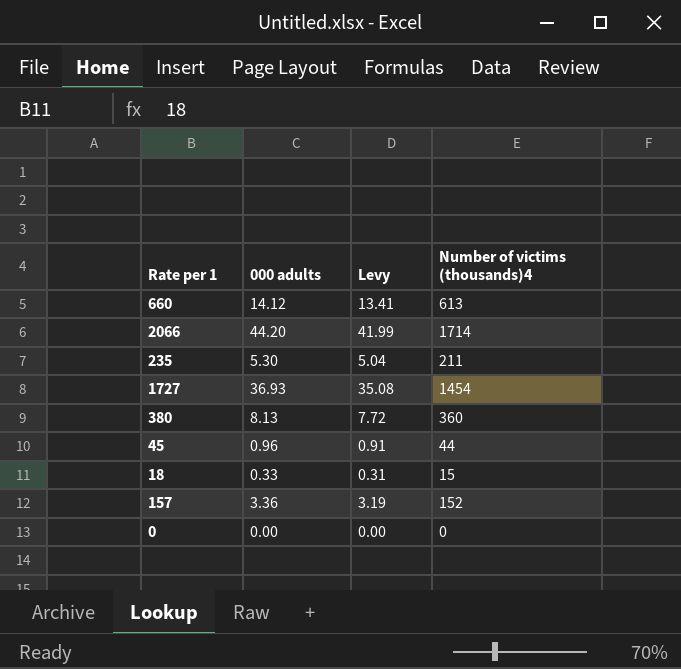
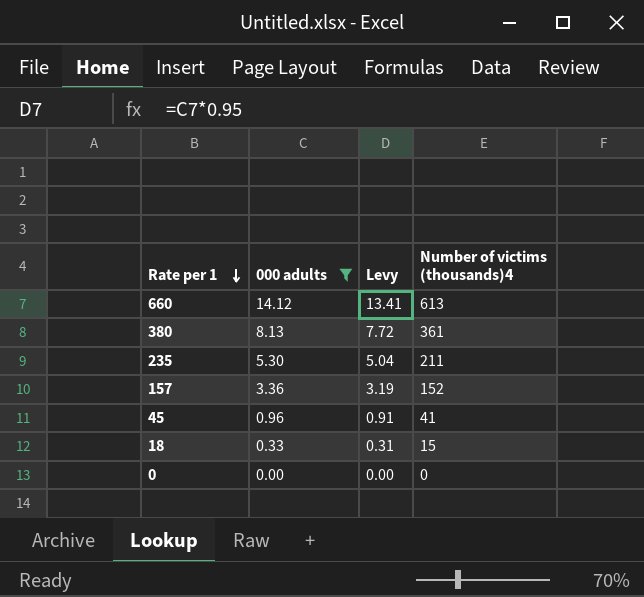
filter: none -> 000 adults <= 14.12
row order: none -> Rate per 1 descending
380 | Number of victims (thousands)4: 360 -> 361
45 | Number of victims (thousands)4: 44 -> 41

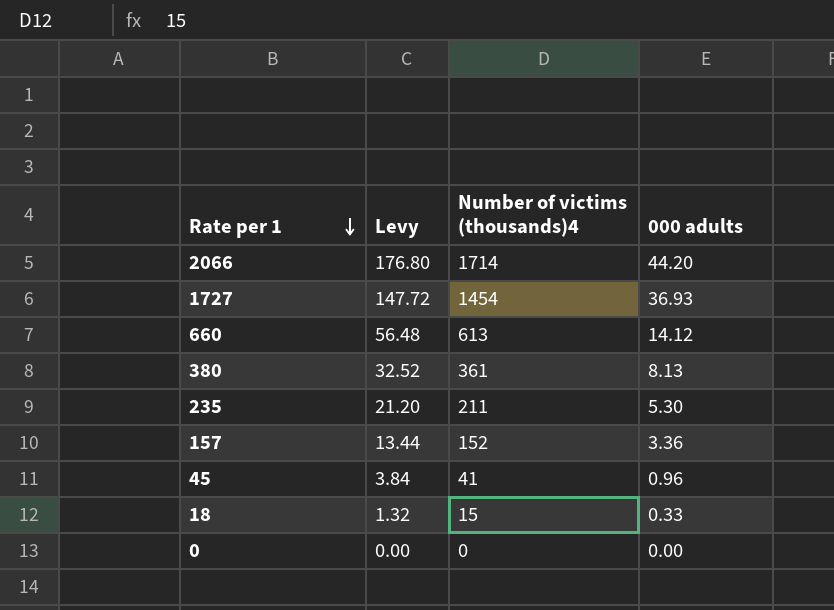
filter: 000 adults <= 14.12 -> none
column Levy | formula: [000 adults] * 0.95 -> [000 adults] * 4
column 000 adults | position: 2 -> 4

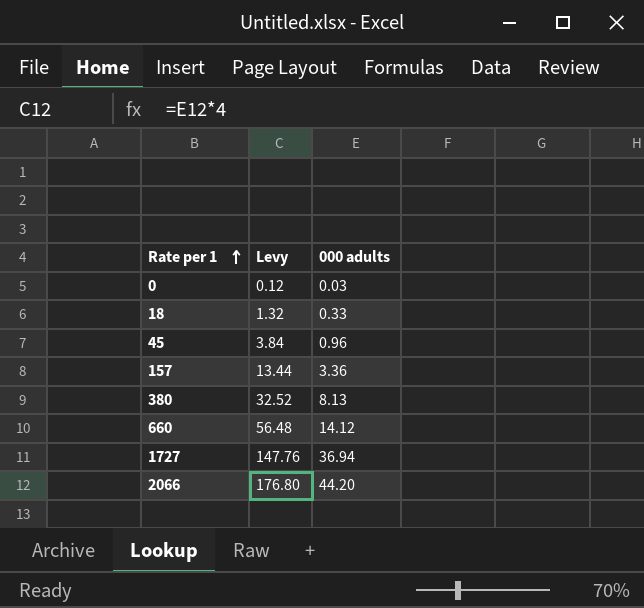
row order: Rate per 1 descending -> Rate per 1 ascending
column Number of victims (thousands)4 | position: 3 -> none
row 235: 21.20 | 211 | 5.30 -> none
0 | Levy: 0.00 -> 0.12
0 | 000 adults: 0.00 -> 0.03
1727 | Levy: 147.72 -> 147.76
1727 | 000 adults: 36.93 -> 36.94

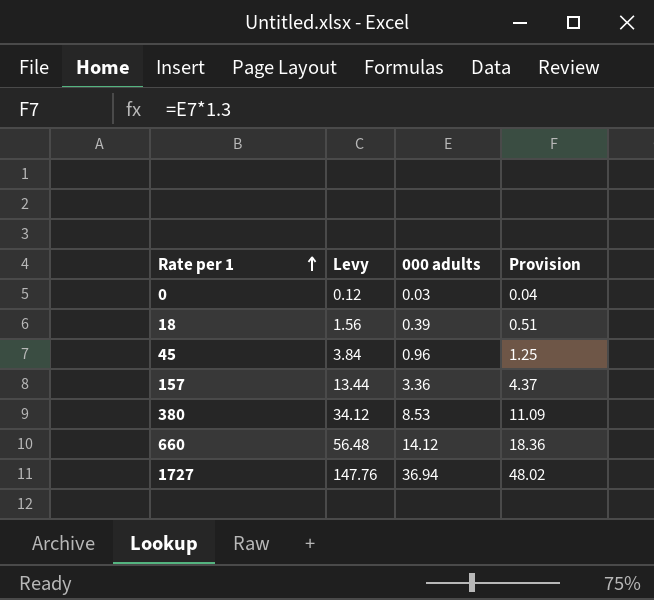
column Provision | formula: none -> [000 adults] * 1.3
row 2066: 176.80 | 44.20 -> none
18 | Levy: 1.32 -> 1.56
18 | 000 adults: 0.33 -> 0.39
380 | Levy: 32.52 -> 34.12
380 | 000 adults: 8.13 -> 8.53

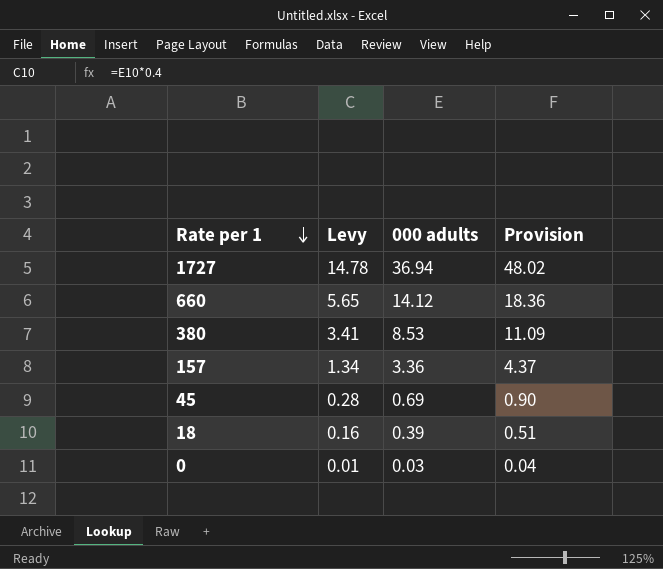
row order: Rate per 1 ascending -> Rate per 1 descending
column Levy | formula: [000 adults] * 4 -> [000 adults] * 0.4
45 | 000 adults: 0.96 -> 0.69
45 | Provision: 1.25 -> 0.90

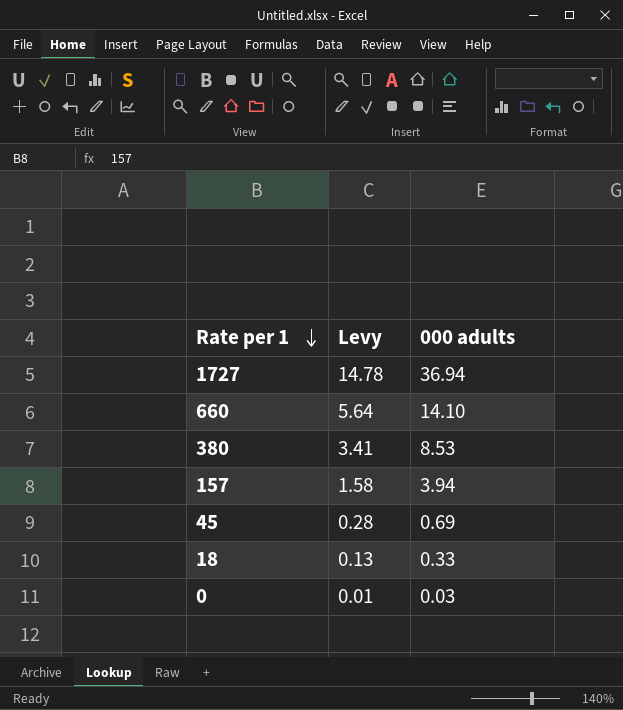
column Provision | formula: [000 adults] * 1.3 -> none
660 | Levy: 5.65 -> 5.64
660 | 000 adults: 14.12 -> 14.10
157 | Levy: 1.34 -> 1.58
157 | 000 adults: 3.36 -> 3.94
18 | Levy: 0.16 -> 0.13
18 | 000 adults: 0.39 -> 0.33

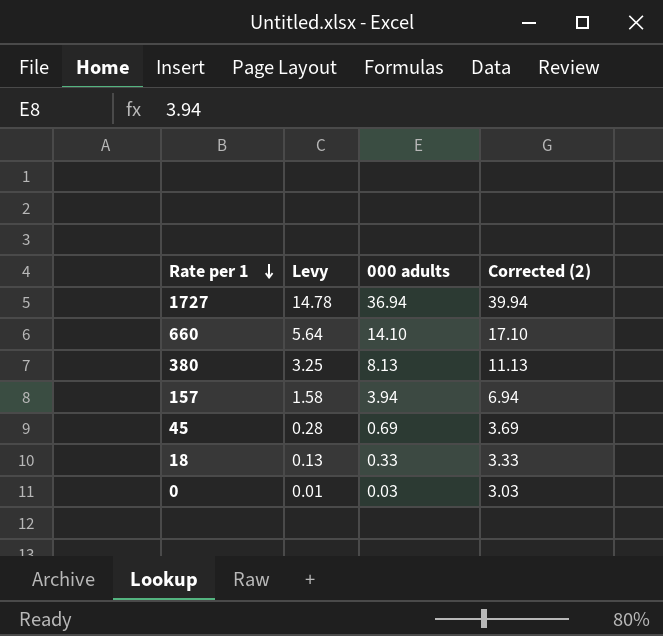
column Corrected (2) | formula: none -> [000 adults] + 3
380 | Levy: 3.41 -> 3.25
380 | 000 adults: 8.53 -> 8.13

